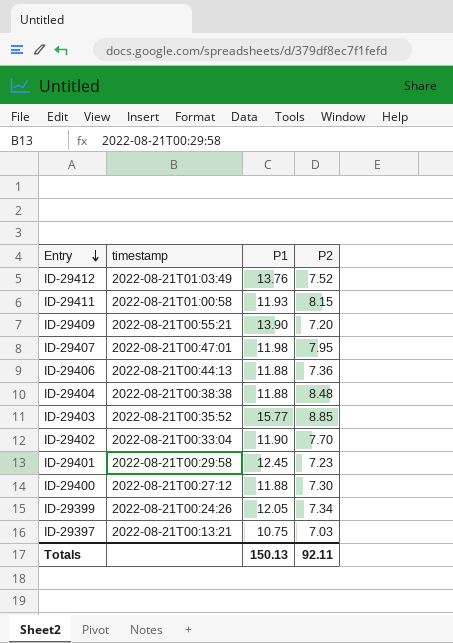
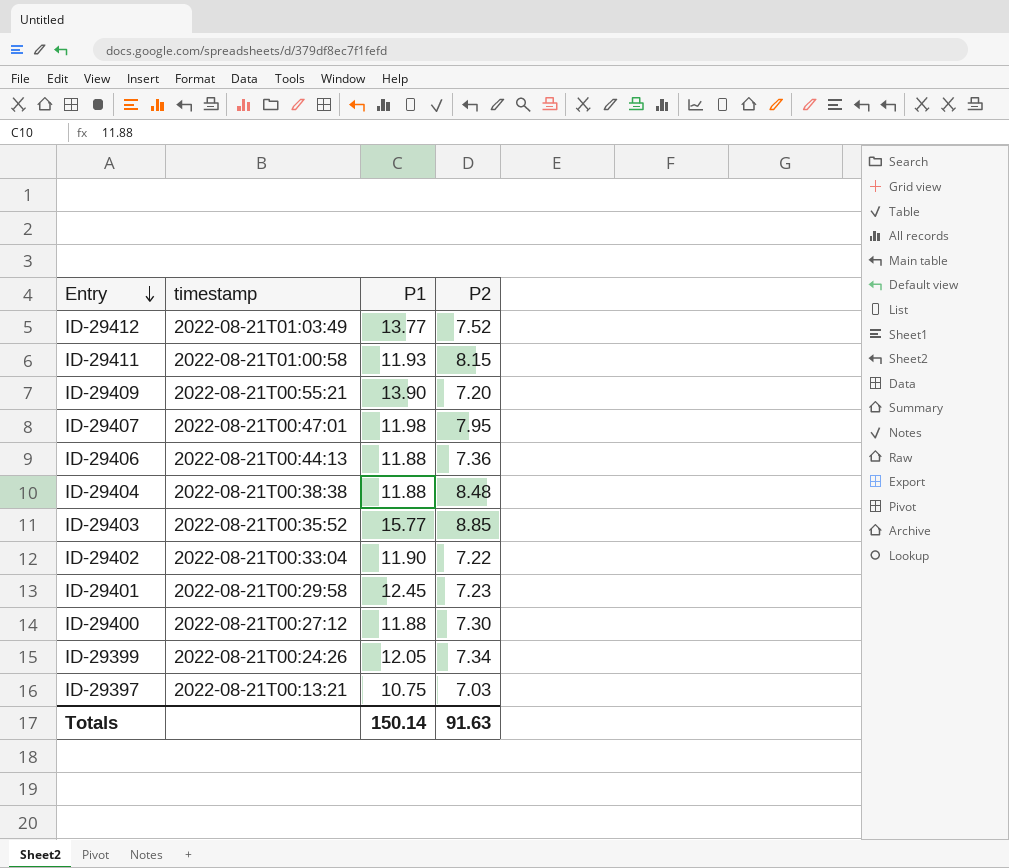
ID-29412 | P1: 13.76 -> 13.77
ID-29402 | P2: 7.70 -> 7.22
Totals | P1: 150.13 -> 150.14
Totals | P2: 92.11 -> 91.63

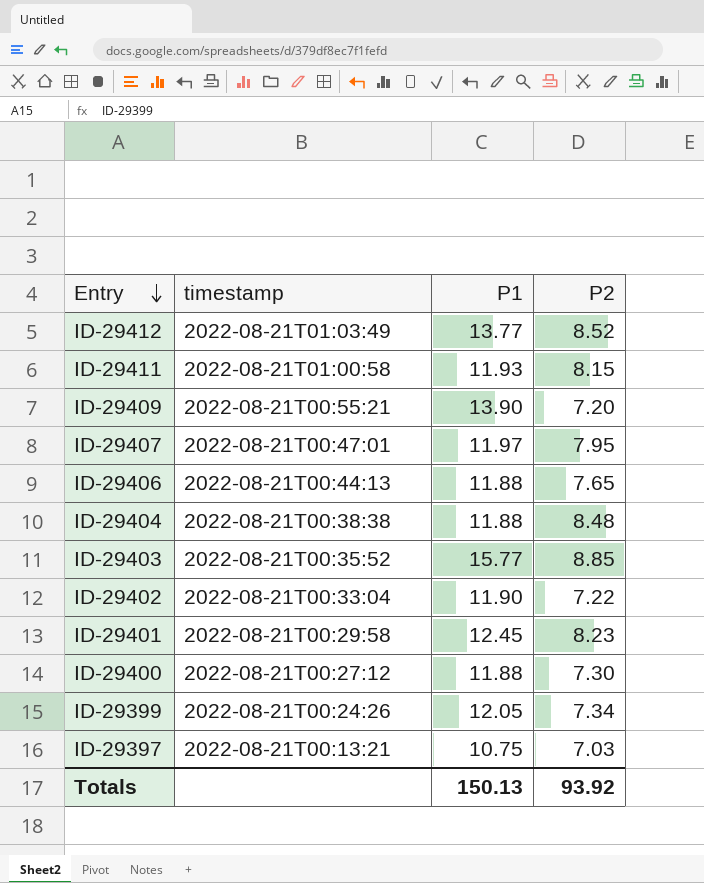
ID-29412 | P2: 7.52 -> 8.52
ID-29407 | P1: 11.98 -> 11.97
ID-29406 | P2: 7.36 -> 7.65
ID-29401 | P2: 7.23 -> 8.23
Totals | P1: 150.14 -> 150.13
Totals | P2: 91.63 -> 93.92

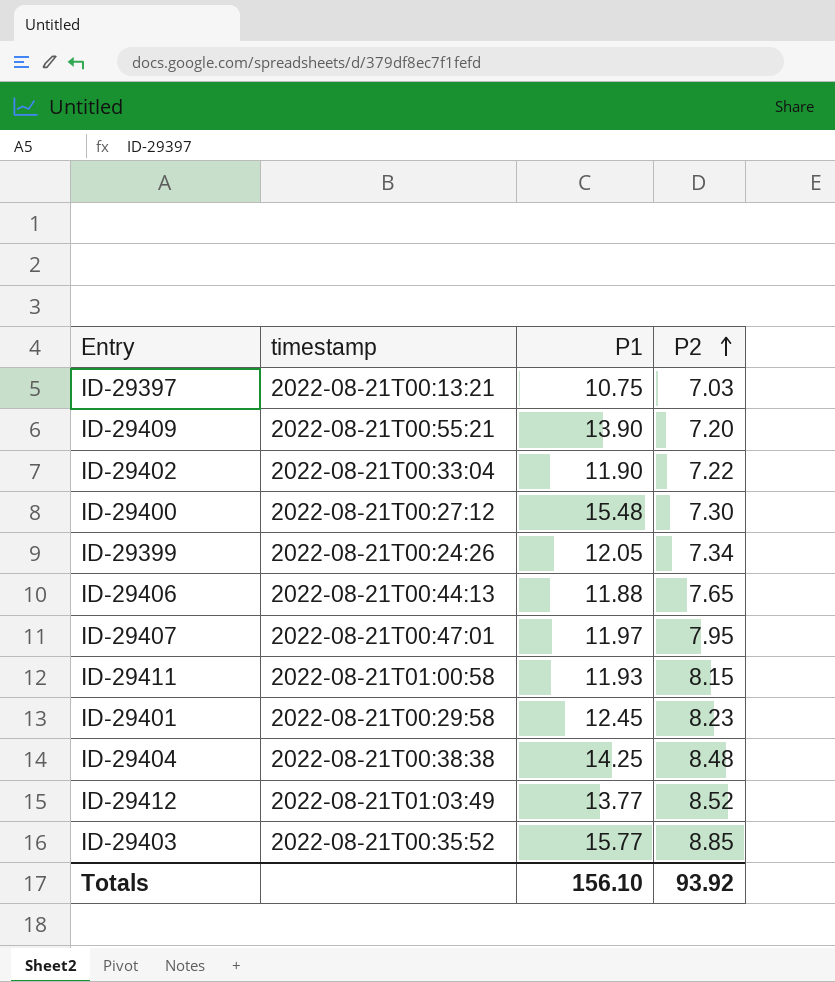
row order: Entry descending -> P2 ascending
ID-29400 | P1: 11.88 -> 15.48
ID-29404 | P1: 11.88 -> 14.25
Totals | P1: 150.13 -> 156.10

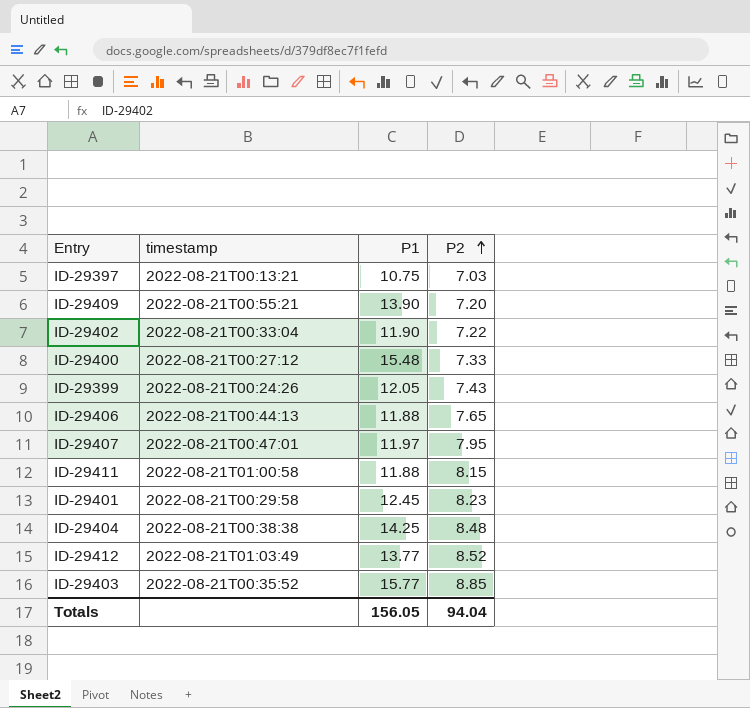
ID-29400 | P2: 7.30 -> 7.33
ID-29399 | P2: 7.34 -> 7.43
ID-29411 | P1: 11.93 -> 11.88
Totals | P1: 156.10 -> 156.05
Totals | P2: 93.92 -> 94.04

